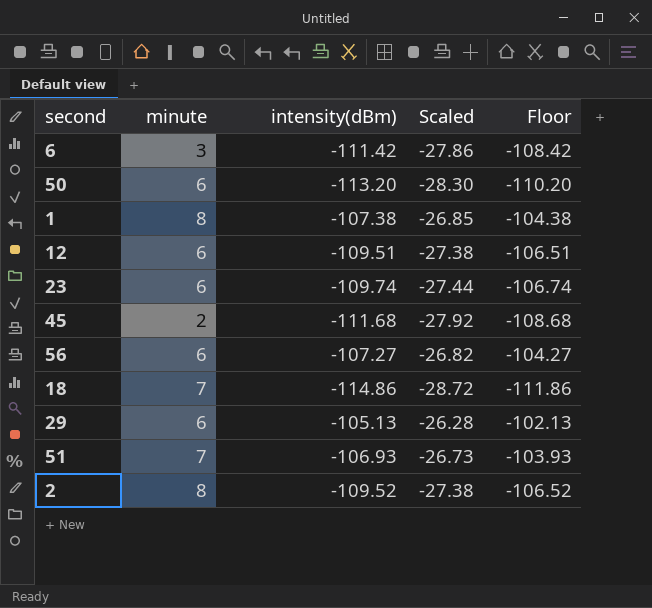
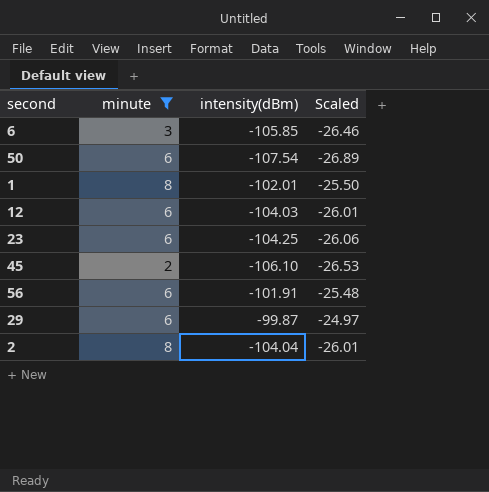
filter: none -> minute != 7
column Floor | formula: [intensity(dBm)] + 3 -> none
6 | intensity(dBm): -111.42 -> -105.85
6 | Scaled: -27.86 -> -26.46
50 | intensity(dBm): -113.20 -> -107.54
50 | Scaled: -28.30 -> -26.89
1 | intensity(dBm): -107.38 -> -102.01
1 | Scaled: -26.85 -> -25.50
12 | intensity(dBm): -109.51 -> -104.03
12 | Scaled: -27.38 -> -26.01
23 | intensity(dBm): -109.74 -> -104.25
23 | Scaled: -27.44 -> -26.06
45 | intensity(dBm): -111.68 -> -106.10
45 | Scaled: -27.92 -> -26.53
56 | intensity(dBm): -107.27 -> -101.91
56 | Scaled: -26.82 -> -25.48
29 | intensity(dBm): -105.13 -> -99.87
29 | Scaled: -26.28 -> -24.97
2 | intensity(dBm): -109.52 -> -104.04
2 | Scaled: -27.38 -> -26.01

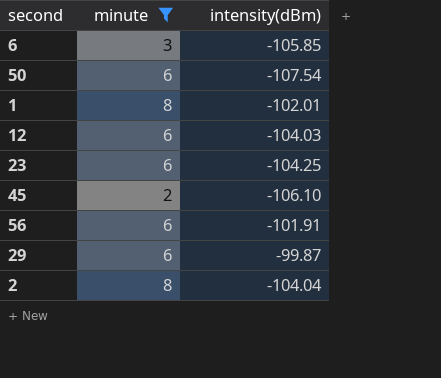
column Scaled | formula: [intensity(dBm)] * 0.25 -> none

